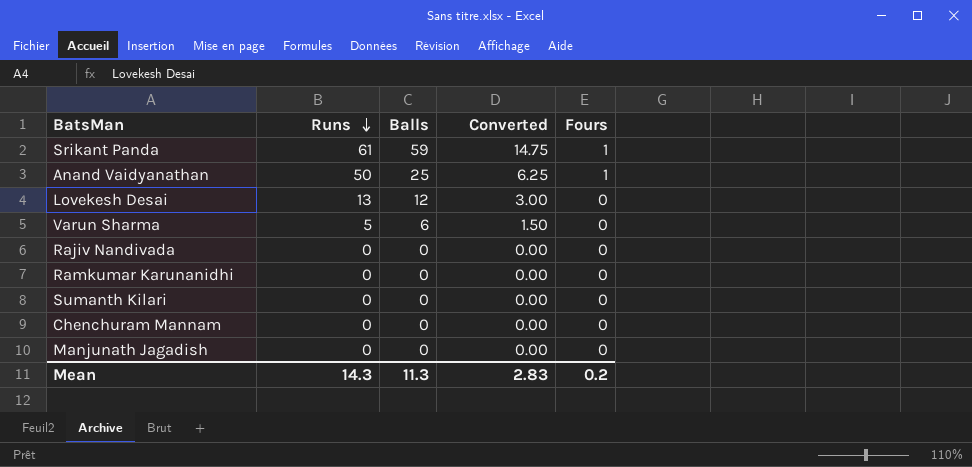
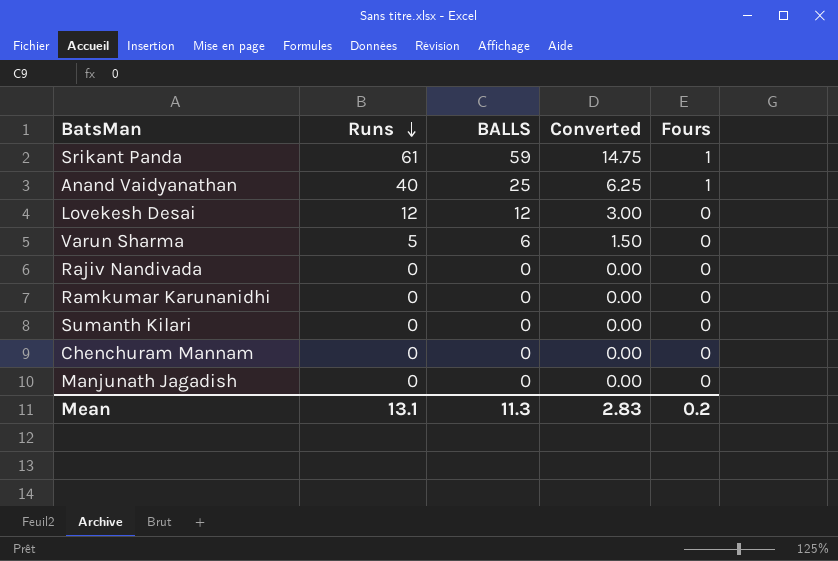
column name: Balls -> BALLS
Anand Vaidyanathan | Runs: 50 -> 40
Lovekesh Desai | Runs: 13 -> 12
Mean | Runs: 14.3 -> 13.1

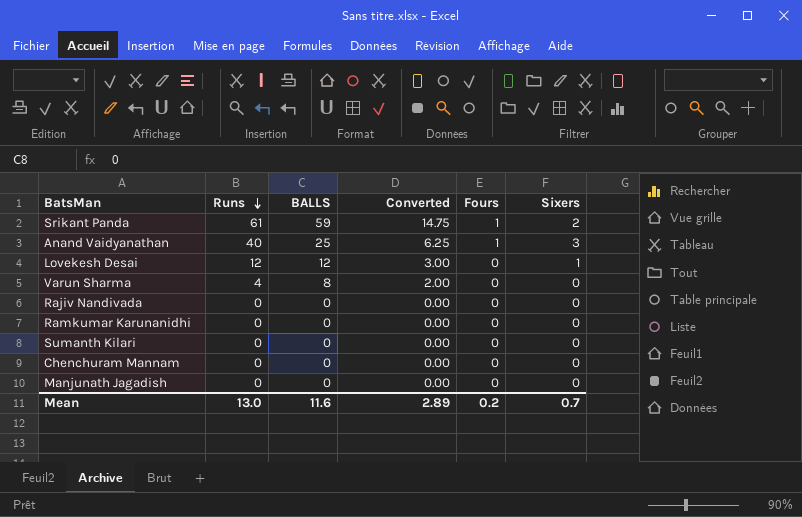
column Sixers | position: none -> 6
Varun Sharma | Runs: 5 -> 4
Varun Sharma | BALLS: 6 -> 8
Varun Sharma | Converted: 1.50 -> 2.00
Mean | Runs: 13.1 -> 13.0
Mean | BALLS: 11.3 -> 11.6
Mean | Converted: 2.83 -> 2.89

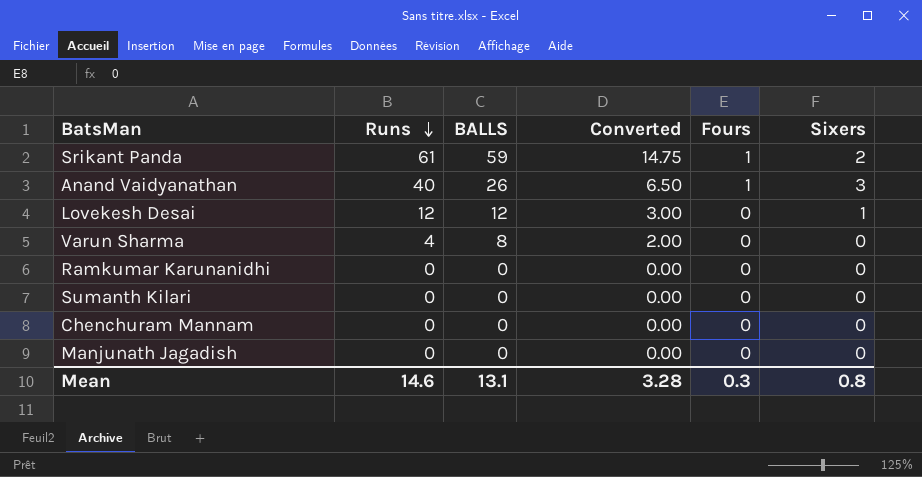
row Rajiv Nandivada: 0 | 0 | 0.00 | 0 | 0 -> none
Anand Vaidyanathan | BALLS: 25 -> 26
Anand Vaidyanathan | Converted: 6.25 -> 6.50
Mean | Runs: 13.0 -> 14.6
Mean | BALLS: 11.6 -> 13.1
Mean | Converted: 2.89 -> 3.28
Mean | Fours: 0.2 -> 0.3
Mean | Sixers: 0.7 -> 0.8

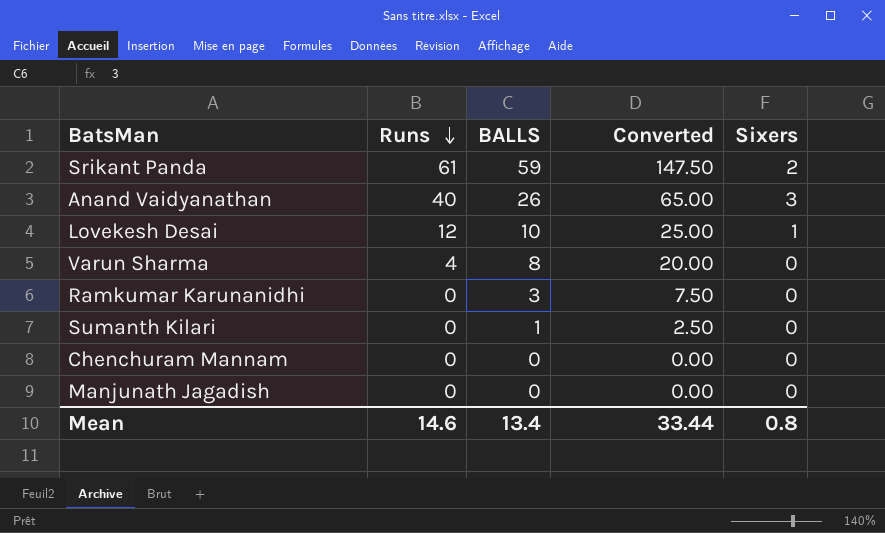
column Fours | position: 5 -> none
column Converted | formula: [BALLS] * 0.25 -> [BALLS] * 2.5
Lovekesh Desai | BALLS: 12 -> 10
Ramkumar Karunanidhi | BALLS: 0 -> 3
Sumanth Kilari | BALLS: 0 -> 1
Mean | BALLS: 13.1 -> 13.4
Mean | Converted: 3.28 -> 33.44

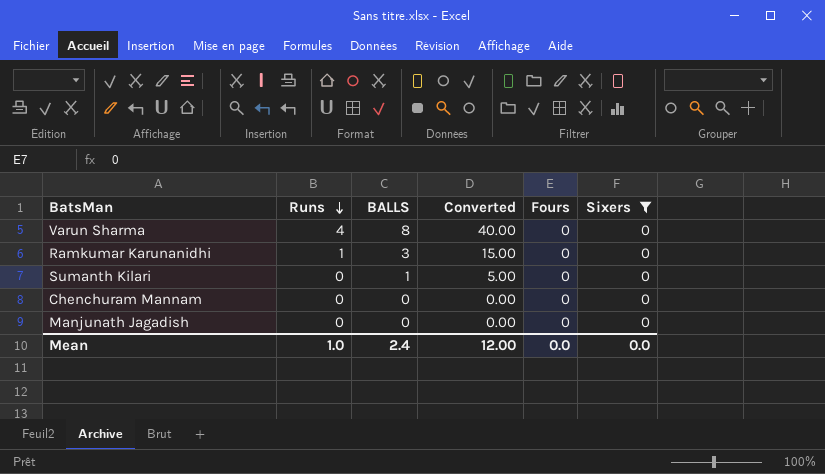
filter: none -> Sixers = 0
column Converted | formula: [BALLS] * 2.5 -> [BALLS] * 5
column Fours | position: none -> 5
Ramkumar Karunanidhi | Runs: 0 -> 1
Mean | Runs: 14.6 -> 1.0
Mean | BALLS: 13.4 -> 2.4
Mean | Converted: 33.44 -> 12.00
Mean | Sixers: 0.8 -> 0.0

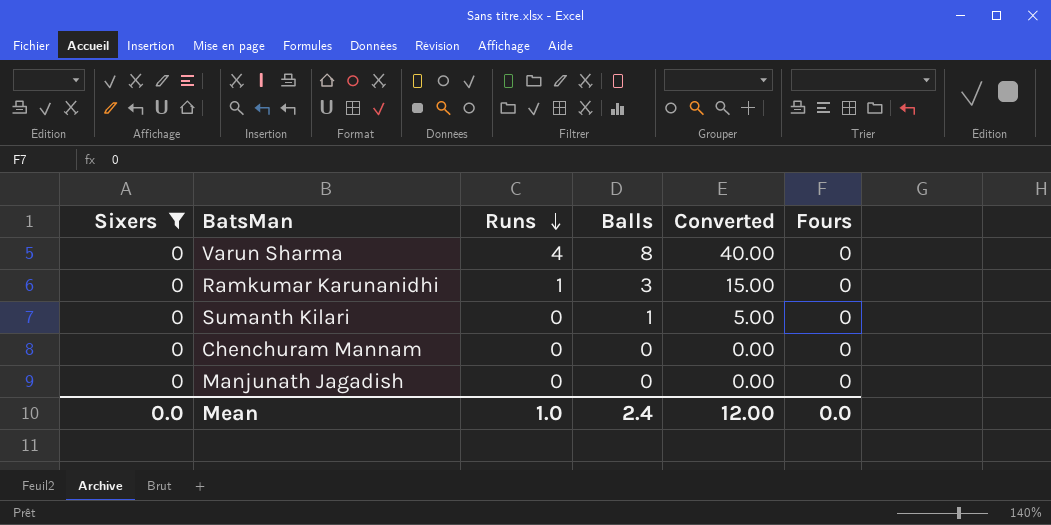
column Sixers | position: 6 -> 1
column name: BALLS -> Balls

